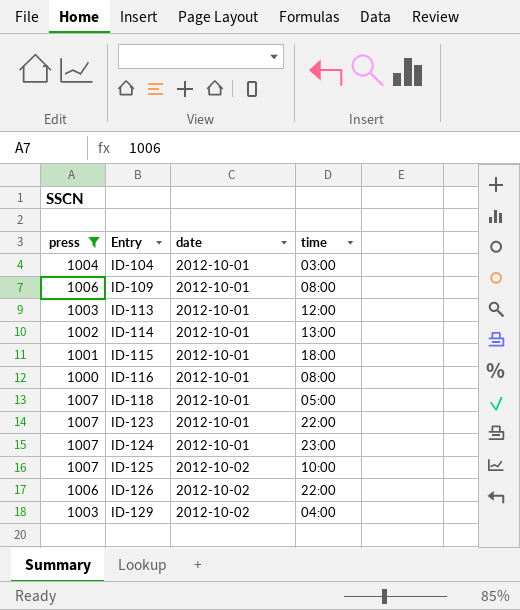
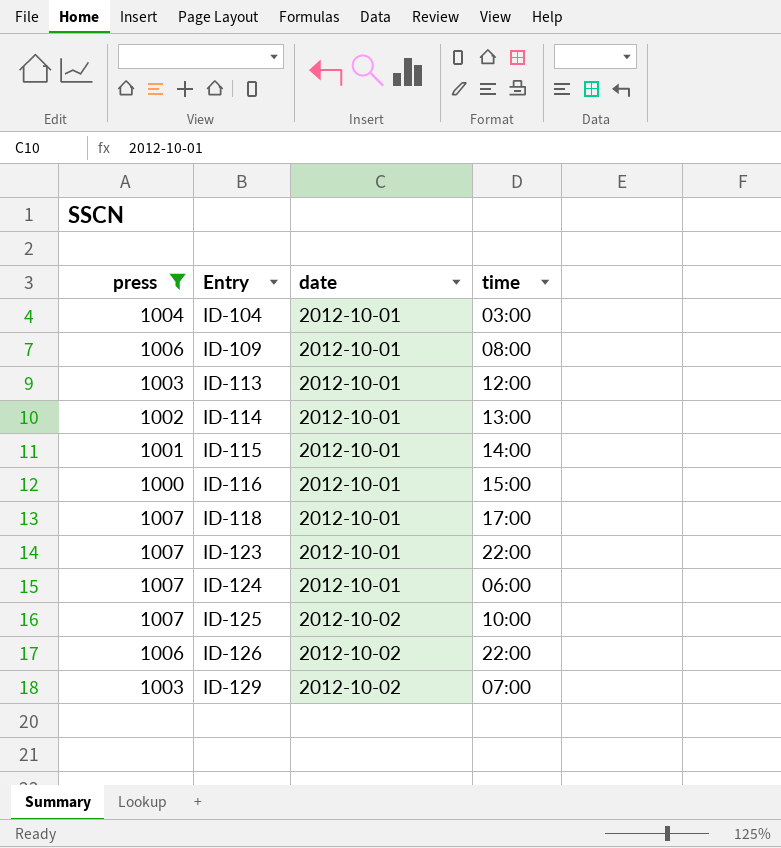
ID-115 | time: 18:00 -> 14:00
ID-116 | time: 08:00 -> 15:00
ID-118 | time: 05:00 -> 17:00
ID-124 | time: 23:00 -> 06:00
ID-129 | time: 04:00 -> 07:00

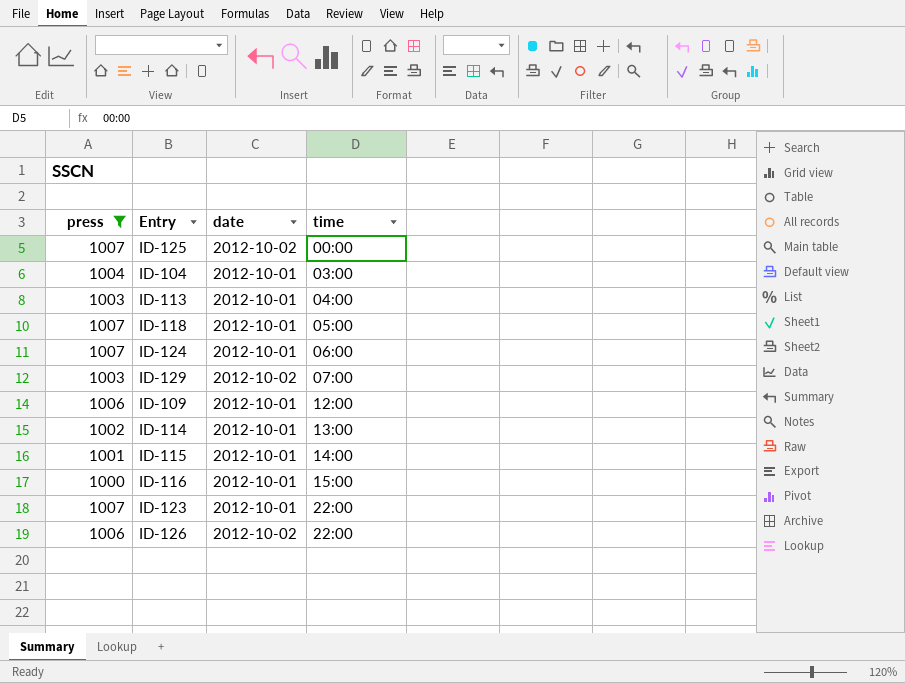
row order: Entry ascending -> time ascending
ID-125 | time: 10:00 -> 00:00
ID-113 | time: 12:00 -> 04:00
ID-118 | time: 17:00 -> 05:00
ID-109 | time: 08:00 -> 12:00

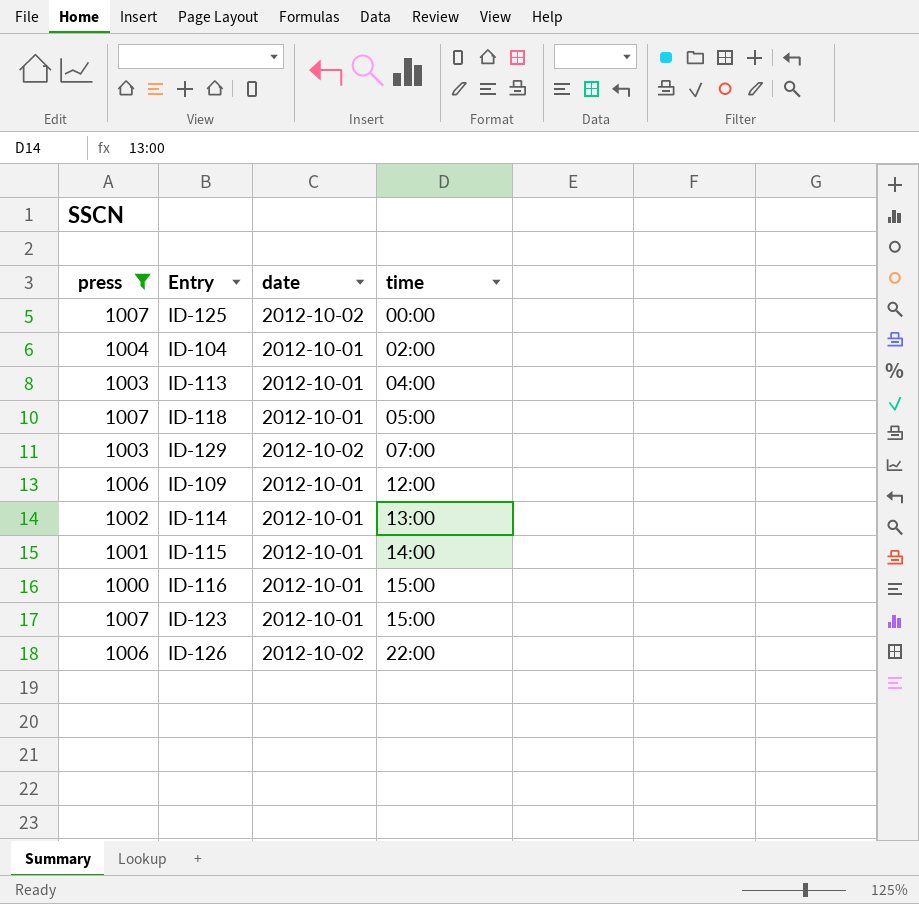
row ID-124: 1007 | 2012-10-01 | 06:00 -> none
ID-104 | time: 03:00 -> 02:00
ID-123 | time: 22:00 -> 15:00

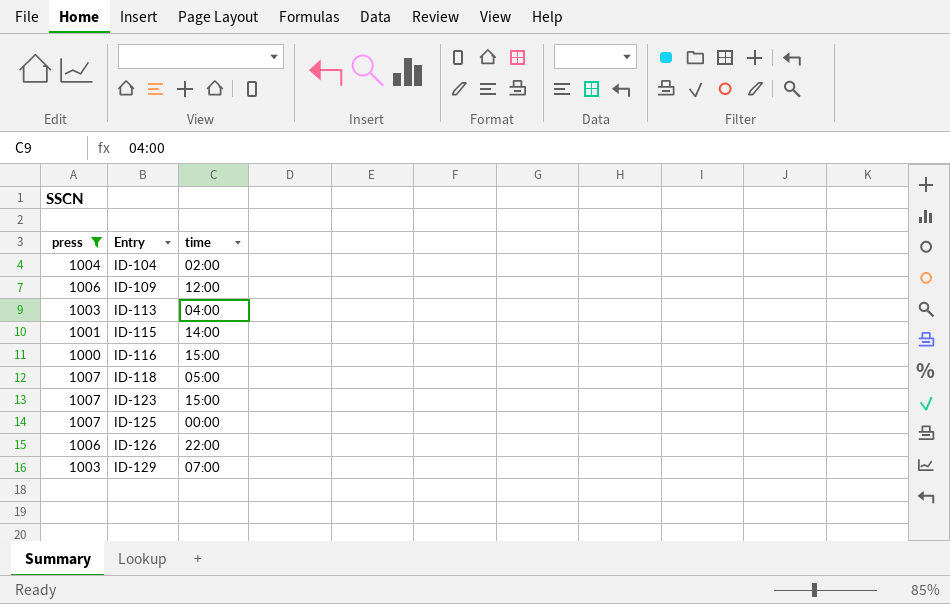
row order: time ascending -> Entry ascending
column date | position: 3 -> none
row ID-114: 1002 | 2012-10-01 | 13:00 -> none

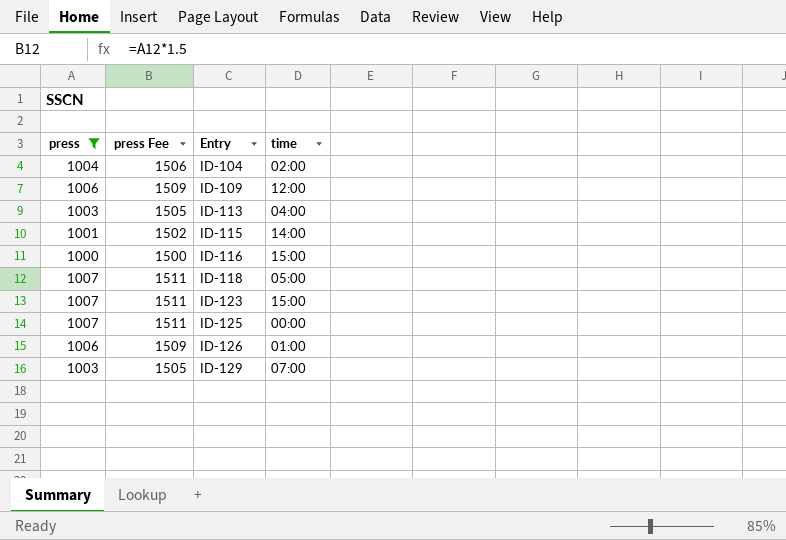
column press Fee | formula: none -> [press] * 1.5
ID-126 | time: 22:00 -> 01:00

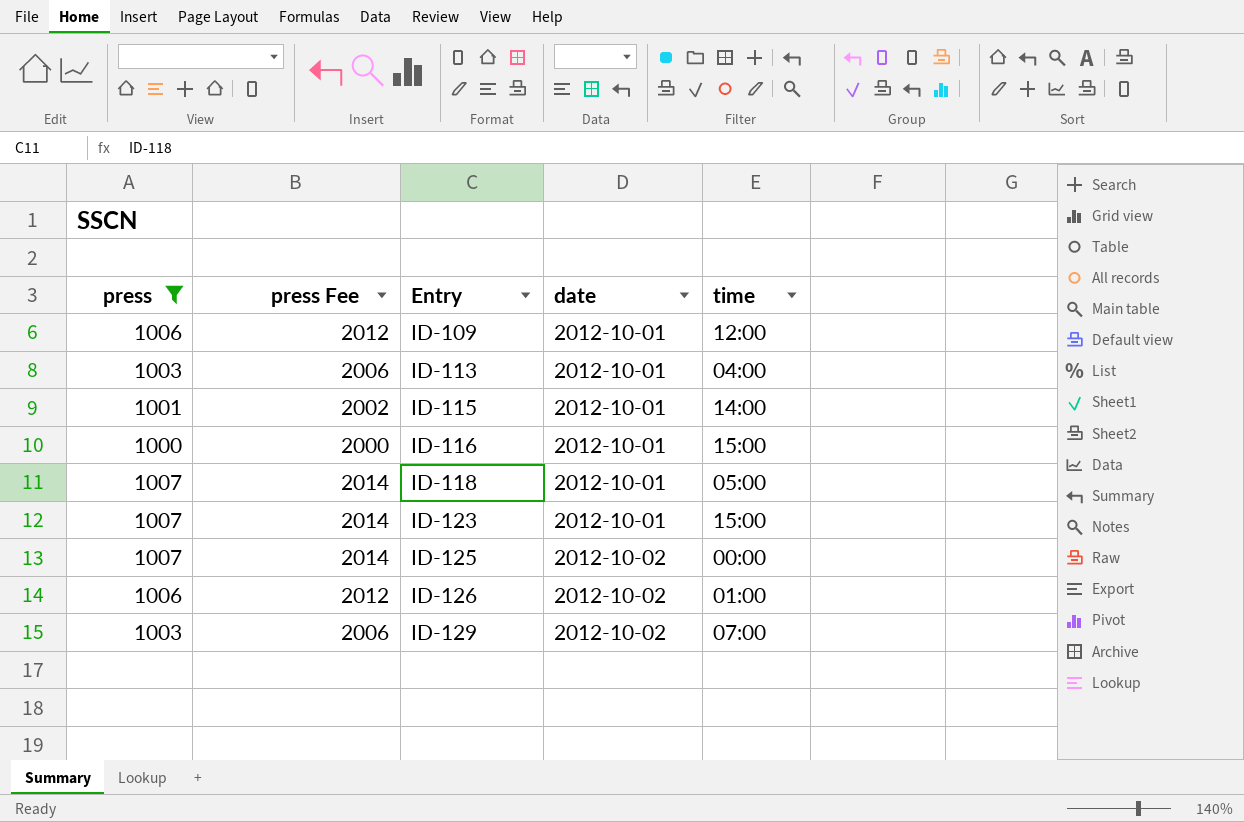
column press Fee | formula: [press] * 1.5 -> [press] * 2
column date | position: none -> 4
row ID-104: 1004 | 1506 | 02:00 -> none

